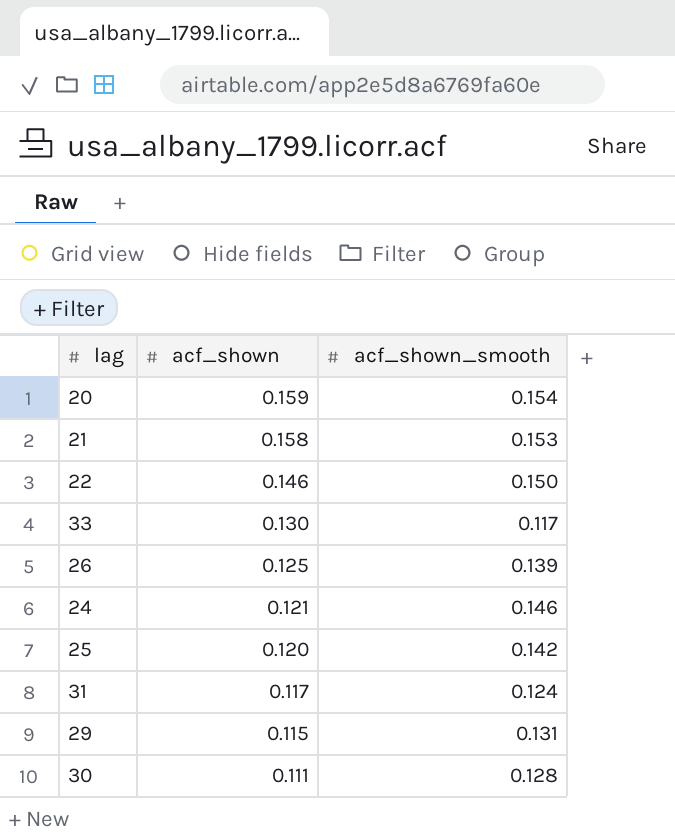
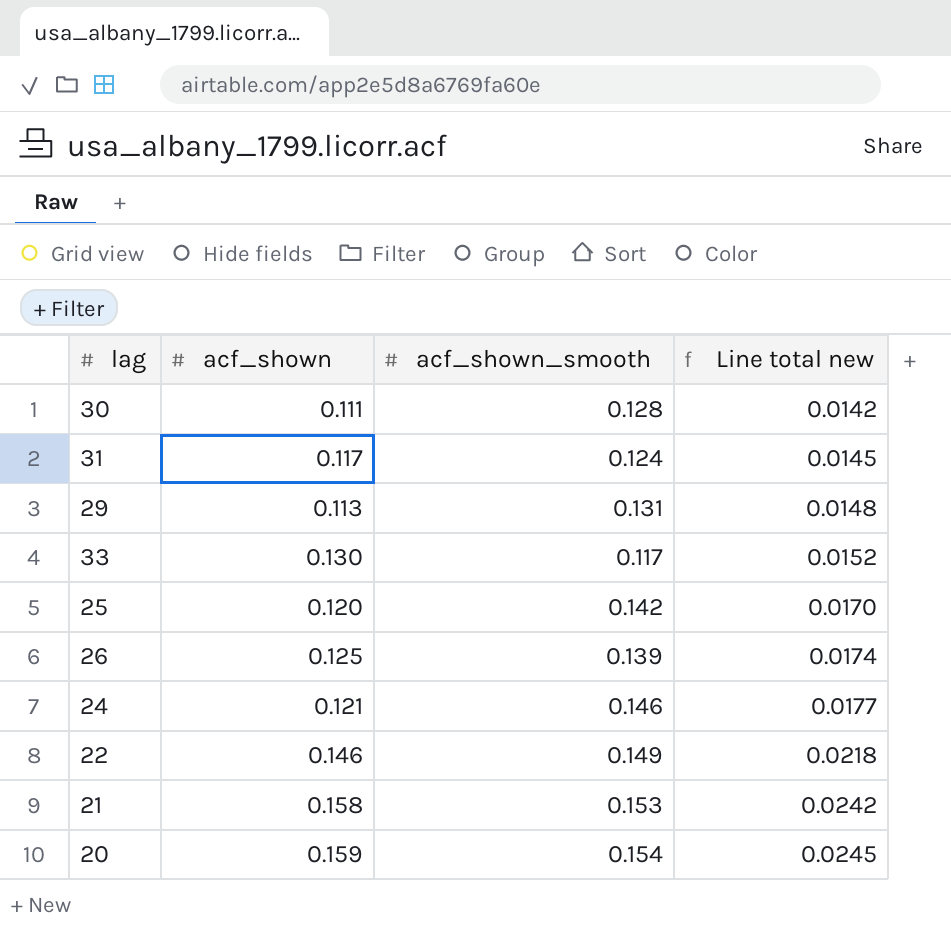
row order: acf_shown descending -> Line total new ascending
column Line total new | formula: none -> [acf_shown] * [acf_shown_smooth]
29 | acf_shown: 0.115 -> 0.113
22 | acf_shown_smooth: 0.150 -> 0.149

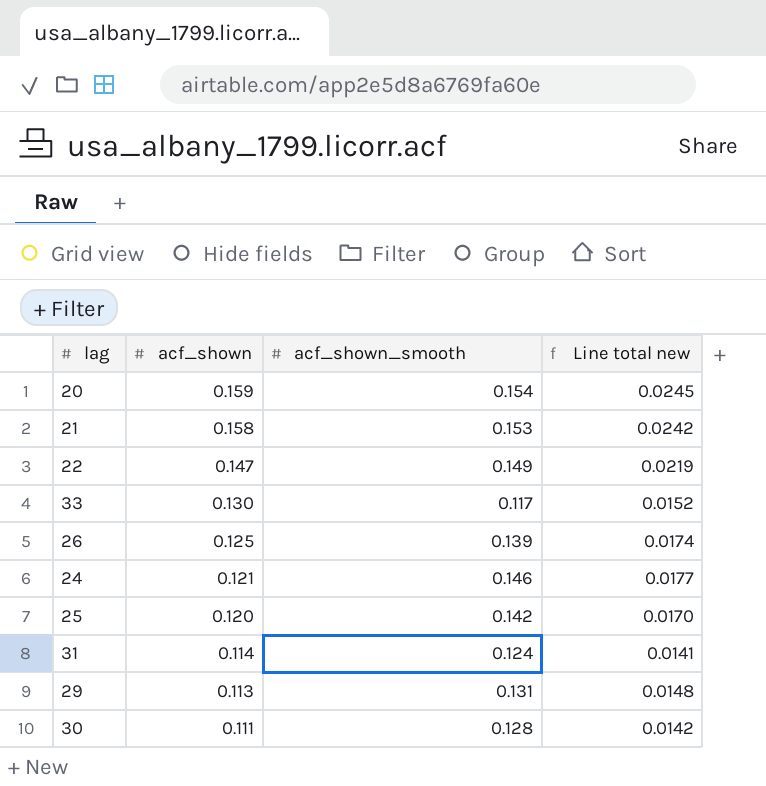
row order: Line total new ascending -> acf_shown descending
22 | acf_shown: 0.146 -> 0.147
22 | Line total new: 0.0218 -> 0.0219
31 | acf_shown: 0.117 -> 0.114
31 | Line total new: 0.0145 -> 0.0141

